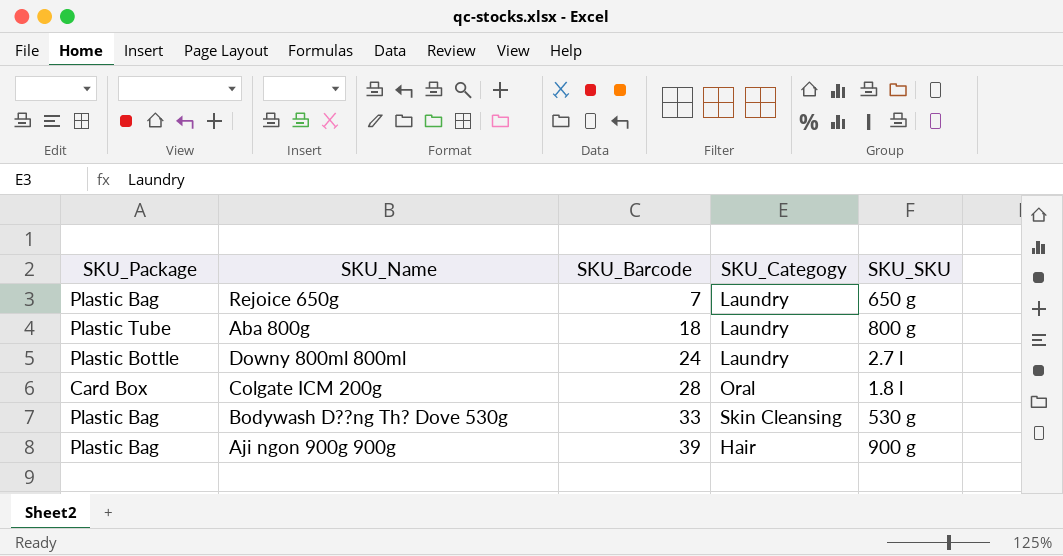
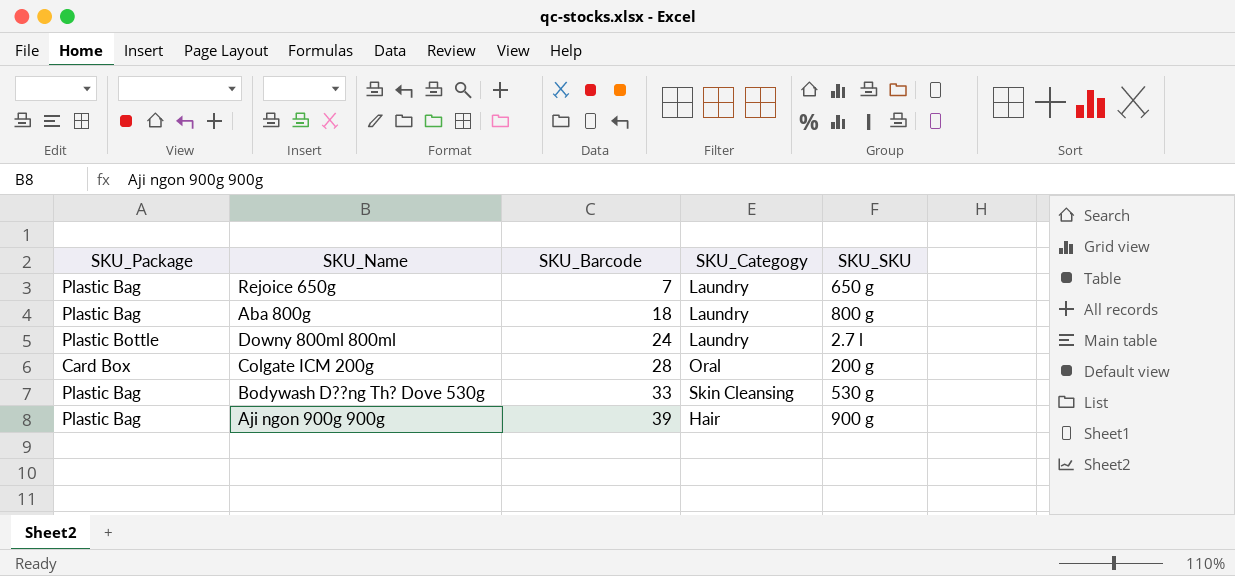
Aba 800g | SKU_Package: Plastic Tube -> Plastic Bag
Colgate ICM 200g | SKU_SKU: 1.8 l -> 200 g

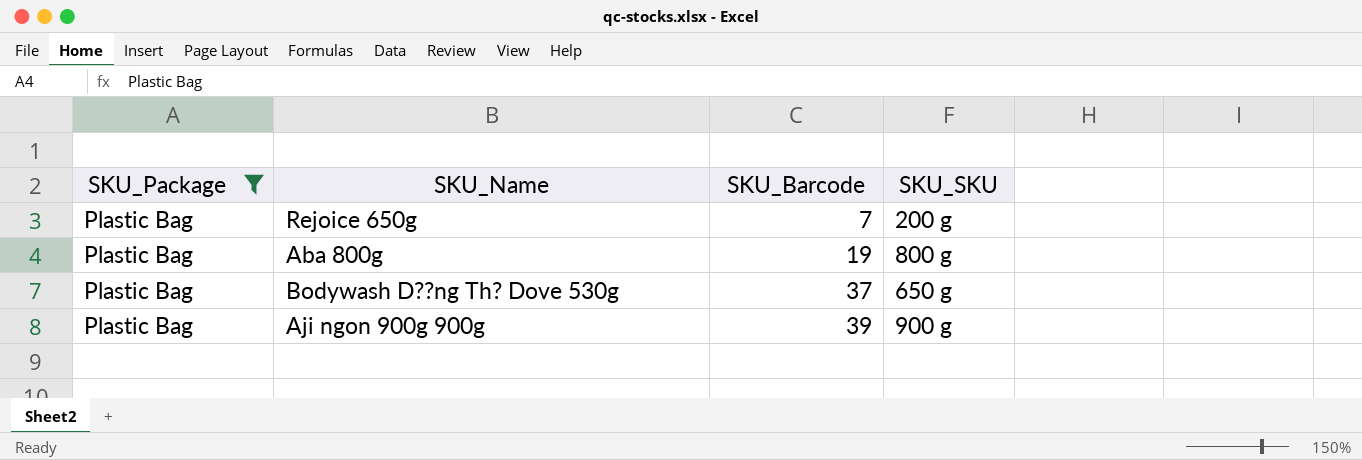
filter: none -> SKU_Package = Plastic Bag
column SKU_Categogy | position: 4 -> none
Rejoice 650g | SKU_SKU: 650 g -> 200 g
Aba 800g | SKU_Barcode: 18 -> 19
Bodywash D??ng Th? Dove 530g | SKU_Barcode: 33 -> 37
Bodywash D??ng Th? Dove 530g | SKU_SKU: 530 g -> 650 g

